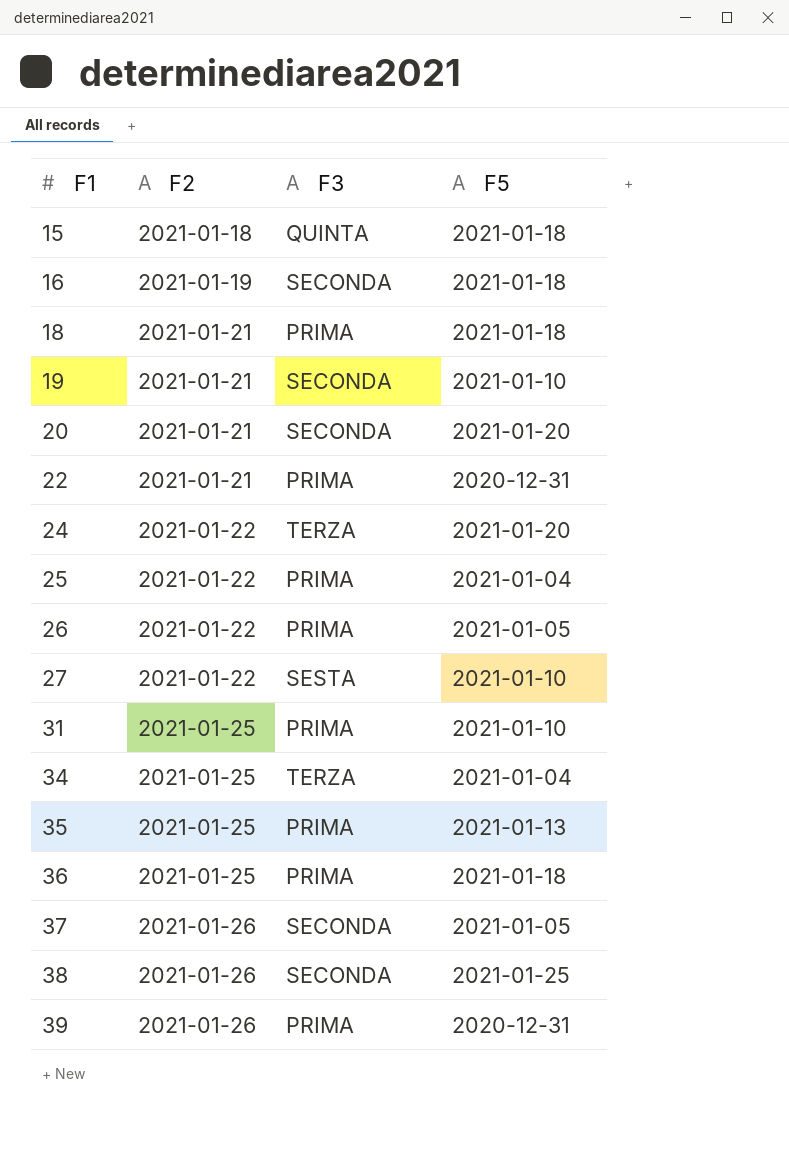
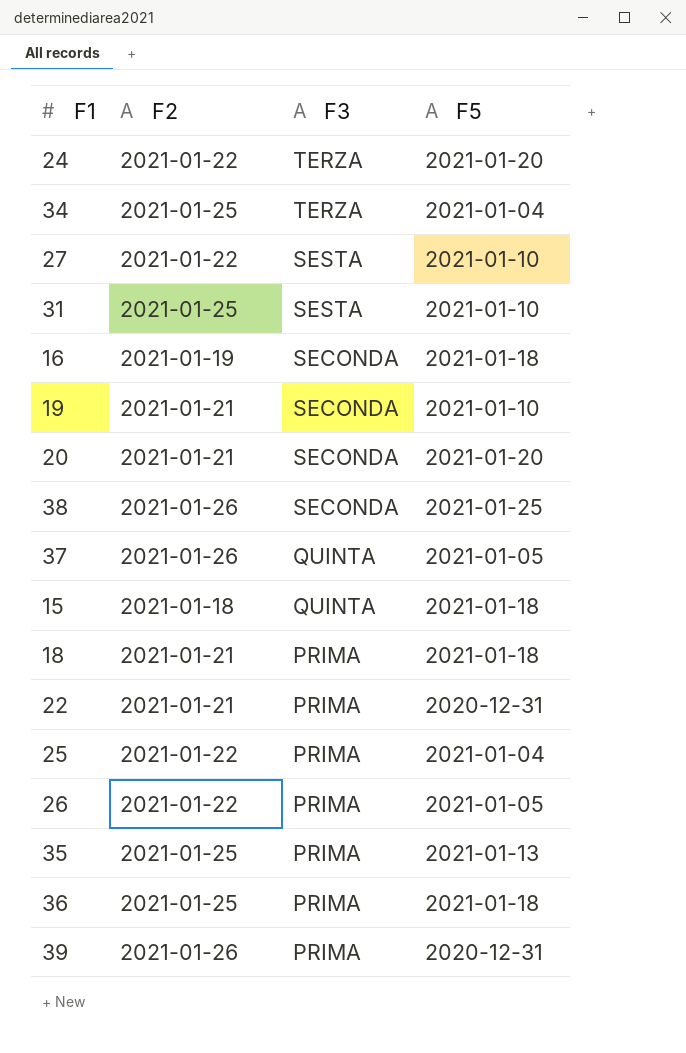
row order: F1 ascending -> F3 descending
31 | F3: PRIMA -> SESTA
37 | F3: SECONDA -> QUINTA

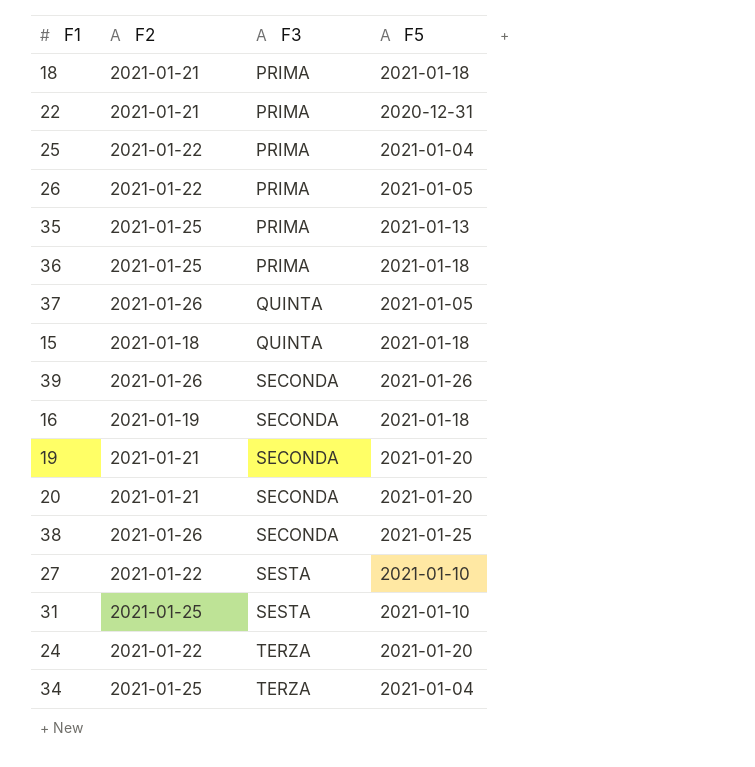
row order: F3 descending -> F3 ascending
39 | F3: PRIMA -> SECONDA
39 | F5: 2020-12-31 -> 2021-01-26
19 | F5: 2021-01-10 -> 2021-01-20

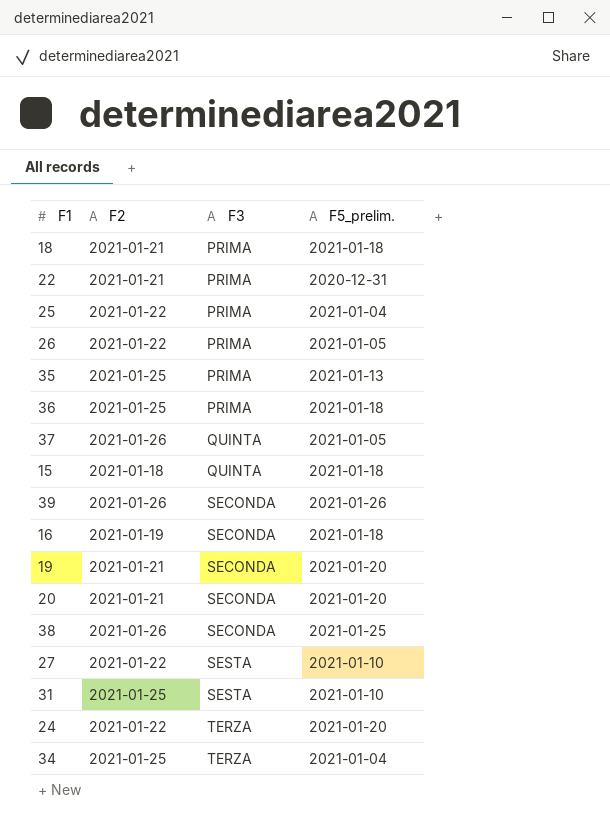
column name: F5 -> F5_prelim.

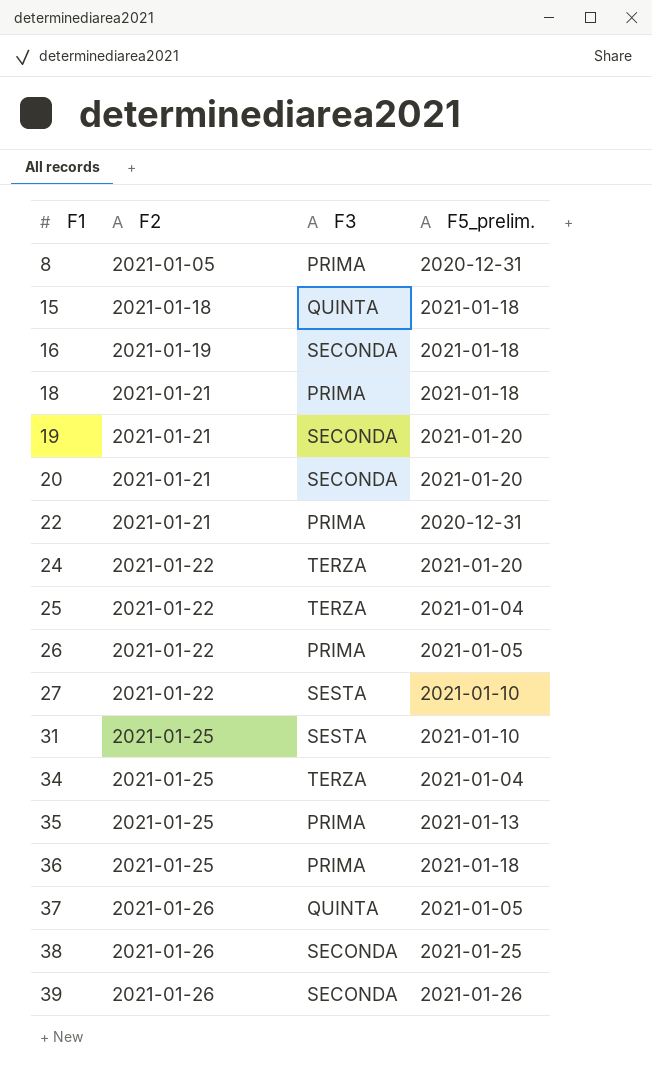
row order: F3 ascending -> F1 ascending
row 8: none -> 2021-01-05 | PRIMA | 2020-12-31
25 | F3: PRIMA -> TERZA

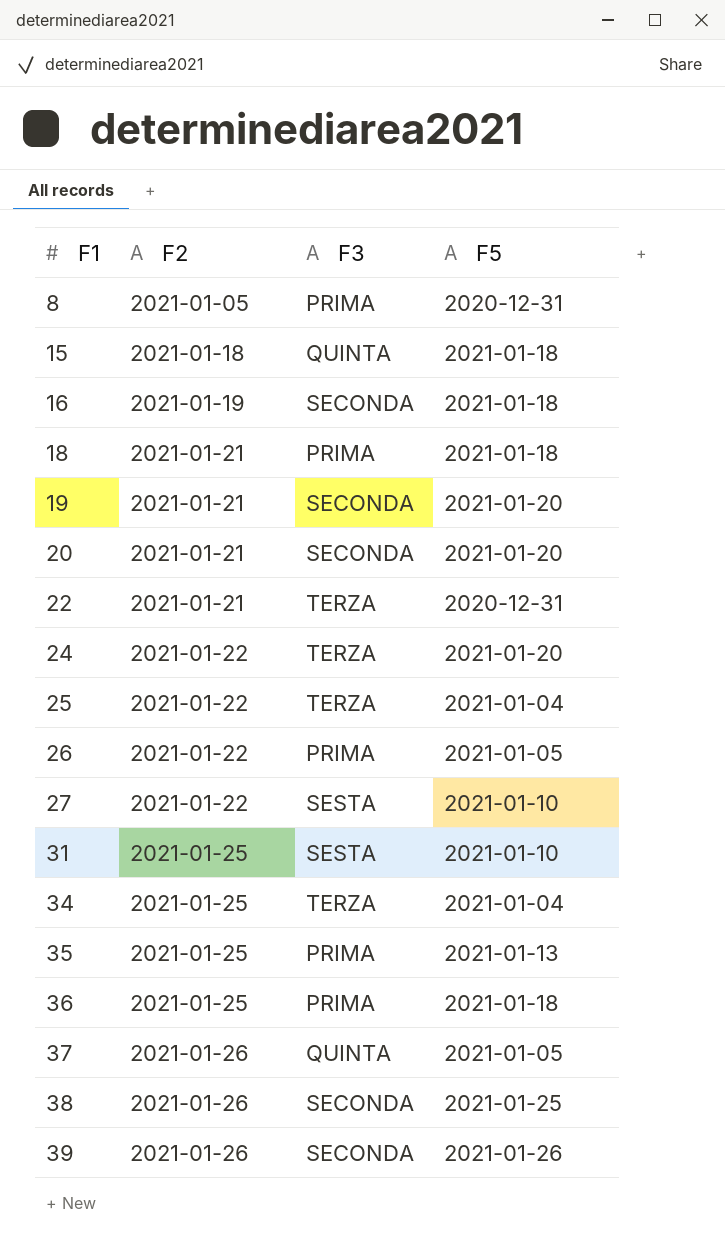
column name: F5_prelim. -> F5
22 | F3: PRIMA -> TERZA

